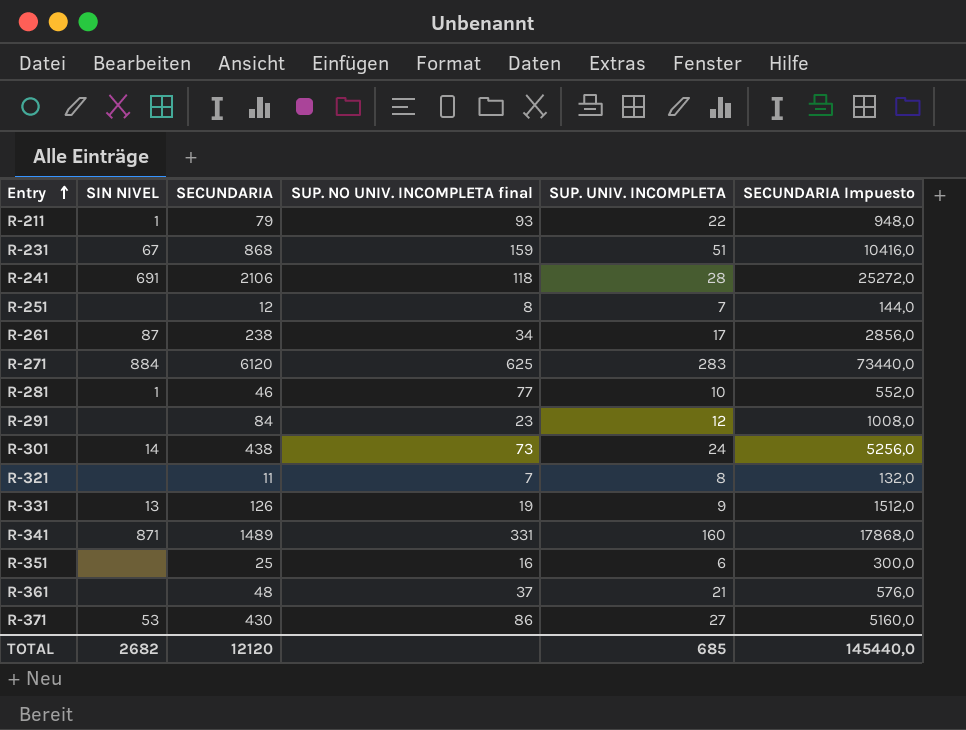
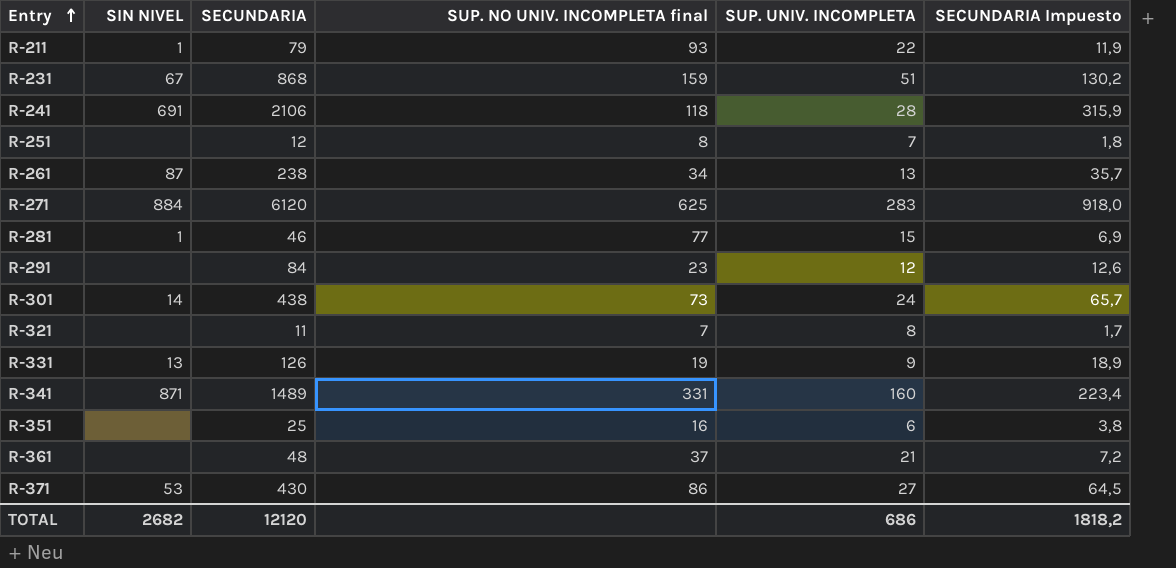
column SECUNDARIA Impuesto | formula: [SECUNDARIA] * 12 -> [SECUNDARIA] * 0,15
R-261 | SUP. UNIV. INCOMPLETA: 17 -> 13
R-281 | SUP. UNIV. INCOMPLETA: 10 -> 15
TOTAL | SUP. UNIV. INCOMPLETA: 685 -> 686
TOTAL | SECUNDARIA Impuesto: 145440,0 -> 1818,2

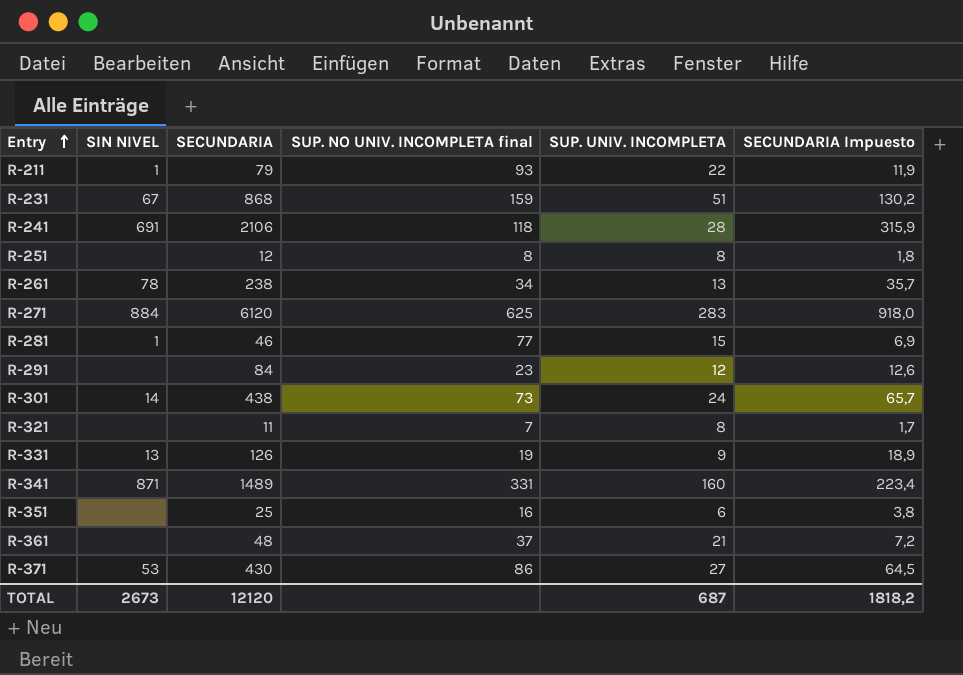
R-251 | SUP. UNIV. INCOMPLETA: 7 -> 8
R-261 | SIN NIVEL: 87 -> 78
TOTAL | SIN NIVEL: 2682 -> 2673
TOTAL | SUP. UNIV. INCOMPLETA: 686 -> 687

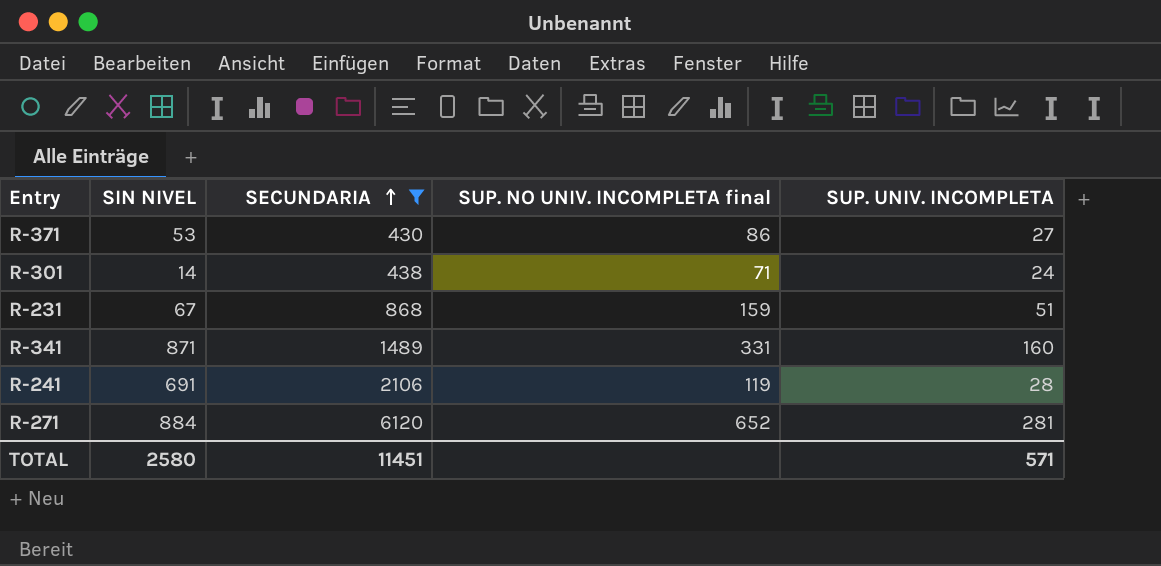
filter: none -> SECUNDARIA >= 430
row order: Entry ascending -> SECUNDARIA ascending
column SECUNDARIA Impuesto | formula: [SECUNDARIA] * 0,15 -> none
R-301 | SUP. NO UNIV. INCOMPLETA final: 73 -> 71
R-241 | SUP. NO UNIV. INCOMPLETA final: 118 -> 119
R-271 | SUP. NO UNIV. INCOMPLETA final: 625 -> 652
R-271 | SUP. UNIV. INCOMPLETA: 283 -> 281
TOTAL | SIN NIVEL: 2673 -> 2580
TOTAL | SECUNDARIA: 12120 -> 11451
TOTAL | SUP. UNIV. INCOMPLETA: 687 -> 571

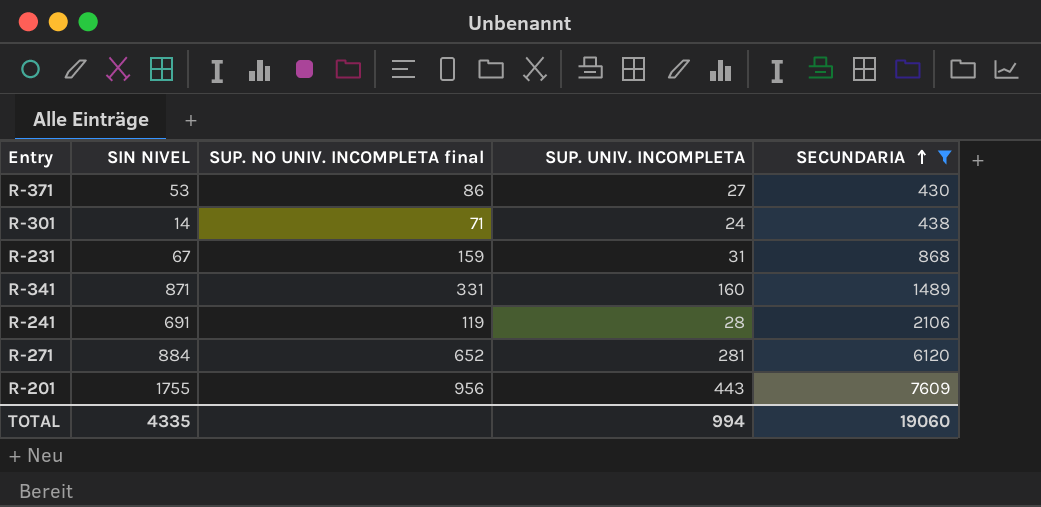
column SECUNDARIA | position: 3 -> 5
R-231 | SUP. UNIV. INCOMPLETA: 51 -> 31
row R-201: none -> 1755 | 956 | 443 | 7609
TOTAL | SIN NIVEL: 2580 -> 4335
TOTAL | SUP. UNIV. INCOMPLETA: 571 -> 994
TOTAL | SECUNDARIA: 11451 -> 19060

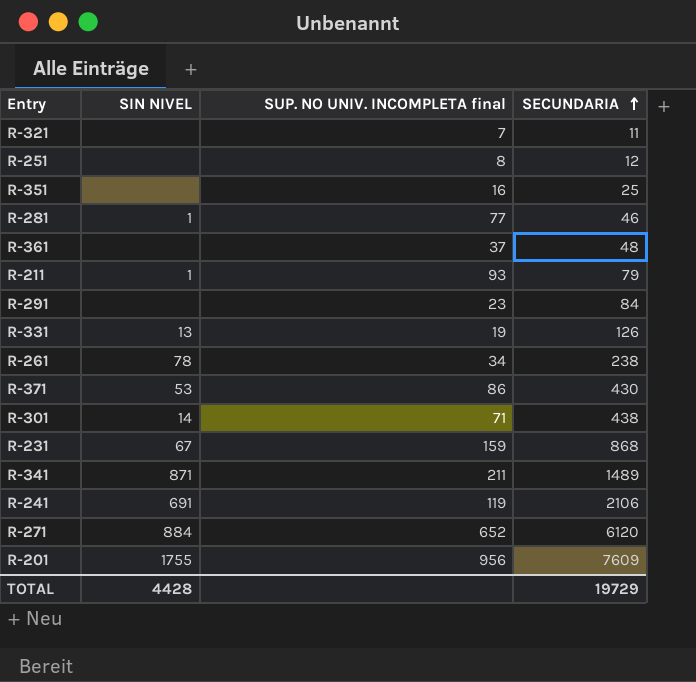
filter: SECUNDARIA >= 430 -> none
column SUP. UNIV. INCOMPLETA | position: 4 -> none
R-341 | SUP. NO UNIV. INCOMPLETA final: 331 -> 211
TOTAL | SIN NIVEL: 4335 -> 4428
TOTAL | SECUNDARIA: 19060 -> 19729

